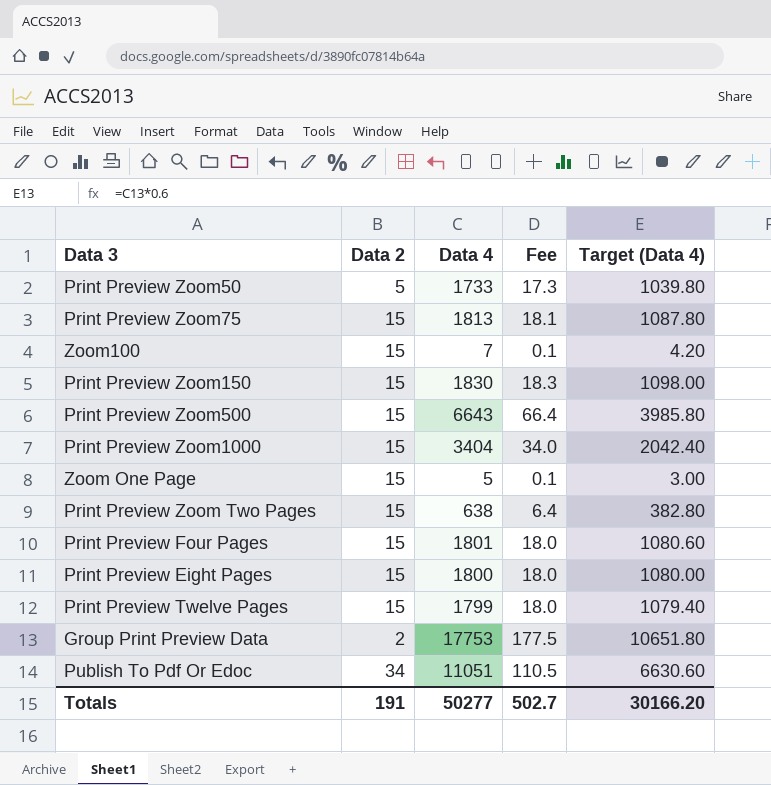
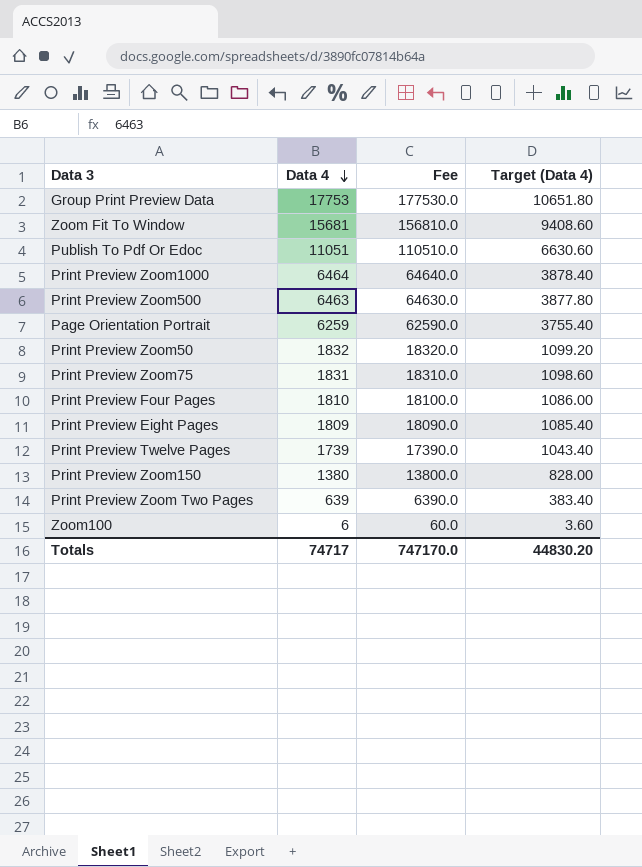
row order: none -> Data 4 descending
column Data 2 | position: 2 -> none
column Fee | formula: [Data 4] * 0.01 -> [Data 4] * 10
row Zoom One Page: 15 | 5 | 0.1 | 3.00 -> none
row Zoom Fit To Window: none -> 15681 | 156810.0 | 9408.60
Print Preview Zoom1000 | Data 4: 3404 -> 6464
Print Preview Zoom1000 | Target (Data 4): 2042.40 -> 3878.40
Print Preview Zoom500 | Data 4: 6643 -> 6463
Print Preview Zoom500 | Target (Data 4): 3985.80 -> 3877.80
row Page Orientation Portrait: none -> 6259 | 62590.0 | 3755.40
Print Preview Zoom50 | Data 4: 1733 -> 1832
Print Preview Zoom50 | Target (Data 4): 1039.80 -> 1099.20
Print Preview Zoom75 | Data 4: 1813 -> 1831
Print Preview Zoom75 | Target (Data 4): 1087.80 -> 1098.60
Print Preview Four Pages | Data 4: 1801 -> 1810
Print Preview Four Pages | Target (Data 4): 1080.60 -> 1086.00
Print Preview Eight Pages | Data 4: 1800 -> 1809
Print Preview Eight Pages | Target (Data 4): 1080.00 -> 1085.40
Print Preview Twelve Pages | Data 4: 1799 -> 1739
Print Preview Twelve Pages | Target (Data 4): 1079.40 -> 1043.40
Print Preview Zoom150 | Data 4: 1830 -> 1380
Print Preview Zoom150 | Target (Data 4): 1098.00 -> 828.00
Print Preview Zoom Two Pages | Data 4: 638 -> 639
Print Preview Zoom Two Pages | Target (Data 4): 382.80 -> 383.40
Zoom100 | Data 4: 7 -> 6
Zoom100 | Target (Data 4): 4.20 -> 3.60
Totals | Data 4: 50277 -> 74717
Totals | Fee: 502.7 -> 747170.0
Totals | Target (Data 4): 30166.20 -> 44830.20

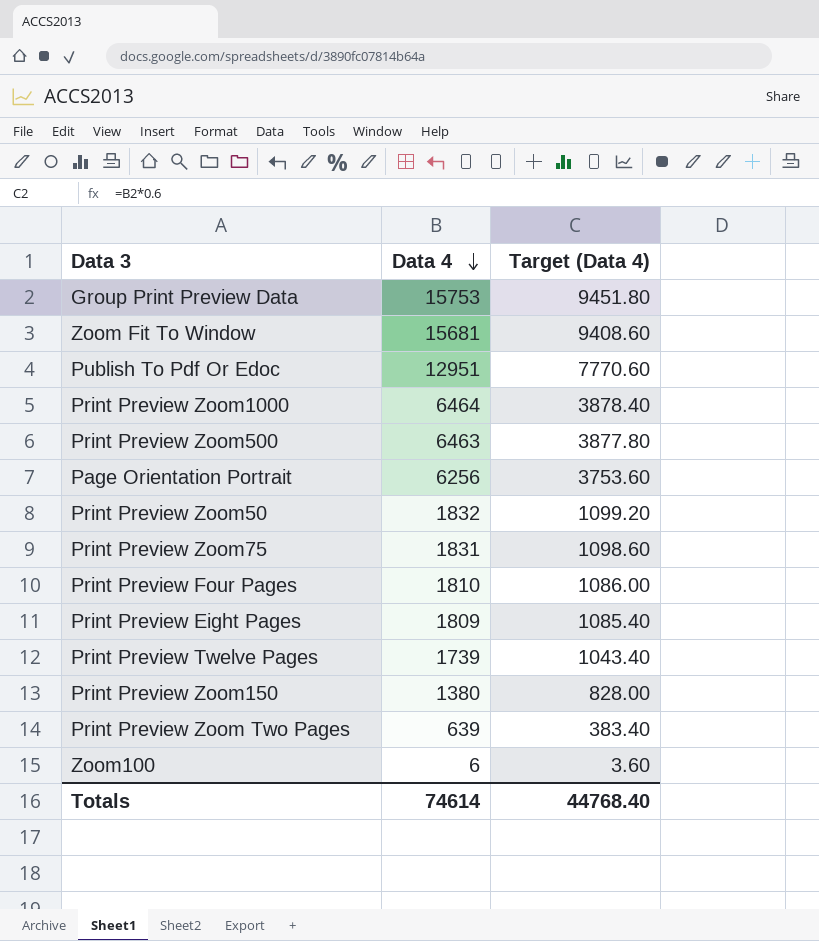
column Fee | formula: [Data 4] * 10 -> none
Group Print Preview Data | Data 4: 17753 -> 15753
Group Print Preview Data | Target (Data 4): 10651.80 -> 9451.80
Publish To Pdf Or Edoc | Data 4: 11051 -> 12951
Publish To Pdf Or Edoc | Target (Data 4): 6630.60 -> 7770.60
Page Orientation Portrait | Data 4: 6259 -> 6256
Page Orientation Portrait | Target (Data 4): 3755.40 -> 3753.60
Totals | Data 4: 74717 -> 74614
Totals | Target (Data 4): 44830.20 -> 44768.40

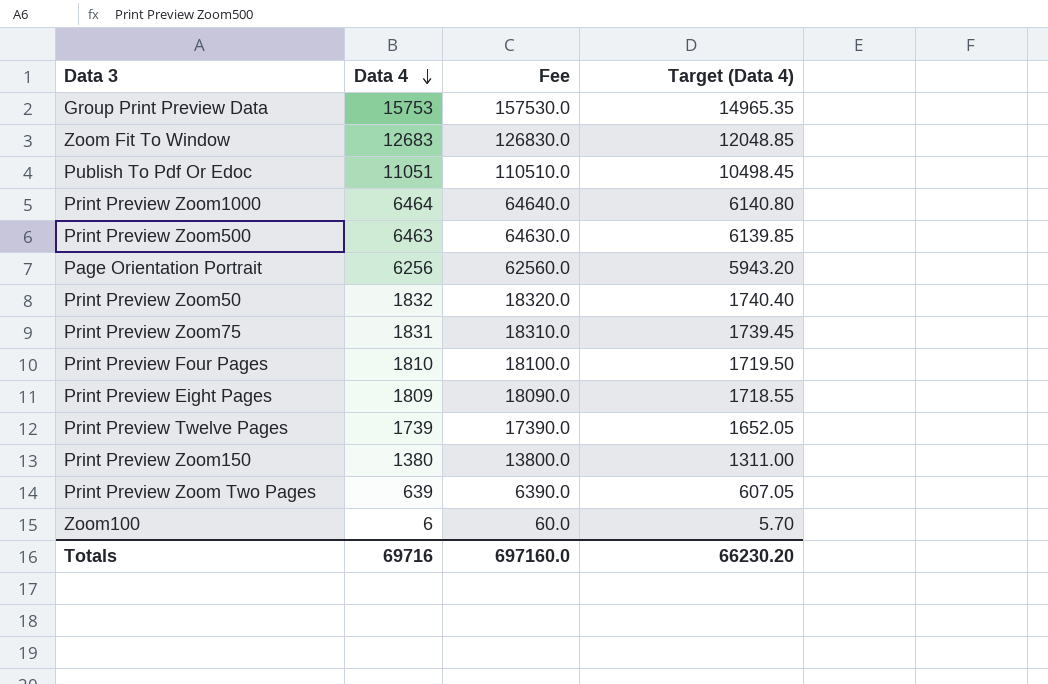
column Fee | formula: none -> [Data 4] * 10
column Target (Data 4) | formula: [Data 4] * 0.6 -> [Data 4] * 0.95
Zoom Fit To Window | Data 4: 15681 -> 12683
Publish To Pdf Or Edoc | Data 4: 12951 -> 11051
Totals | Data 4: 74614 -> 69716
Totals | Target (Data 4): 44768.40 -> 66230.20

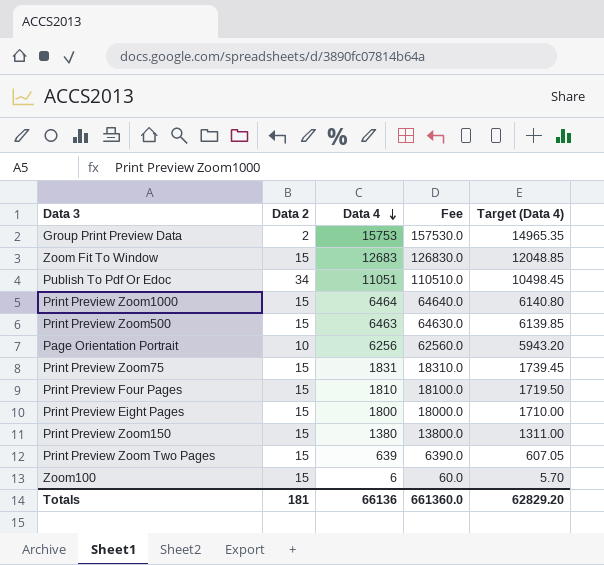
column Data 2 | position: none -> 2
row Print Preview Zoom50: 1832 | 18320.0 | 1740.40 -> none
row Print Preview Twelve Pages: 1739 | 17390.0 | 1652.05 -> none
Print Preview Eight Pages | Data 4: 1809 -> 1800
Print Preview Eight Pages | Fee: 18090.0 -> 18000.0
Print Preview Eight Pages | Target (Data 4): 1718.55 -> 1710.00
Totals | Data 4: 69716 -> 66136
Totals | Fee: 697160.0 -> 661360.0
Totals | Target (Data 4): 66230.20 -> 62829.20

